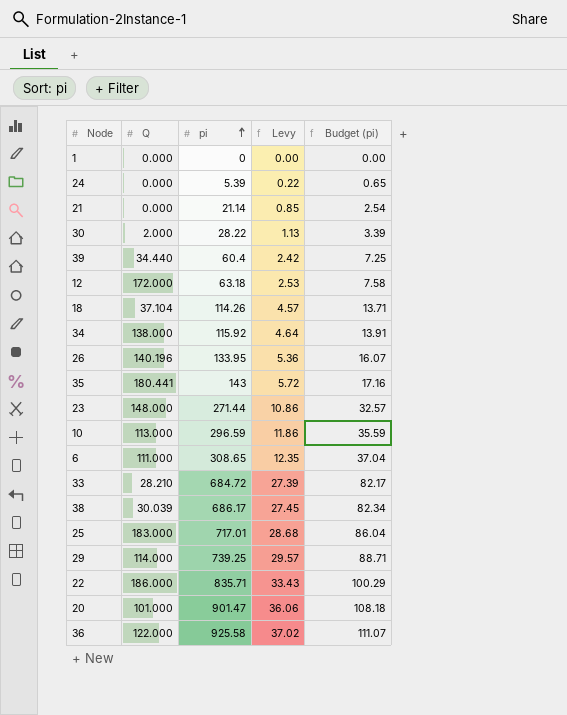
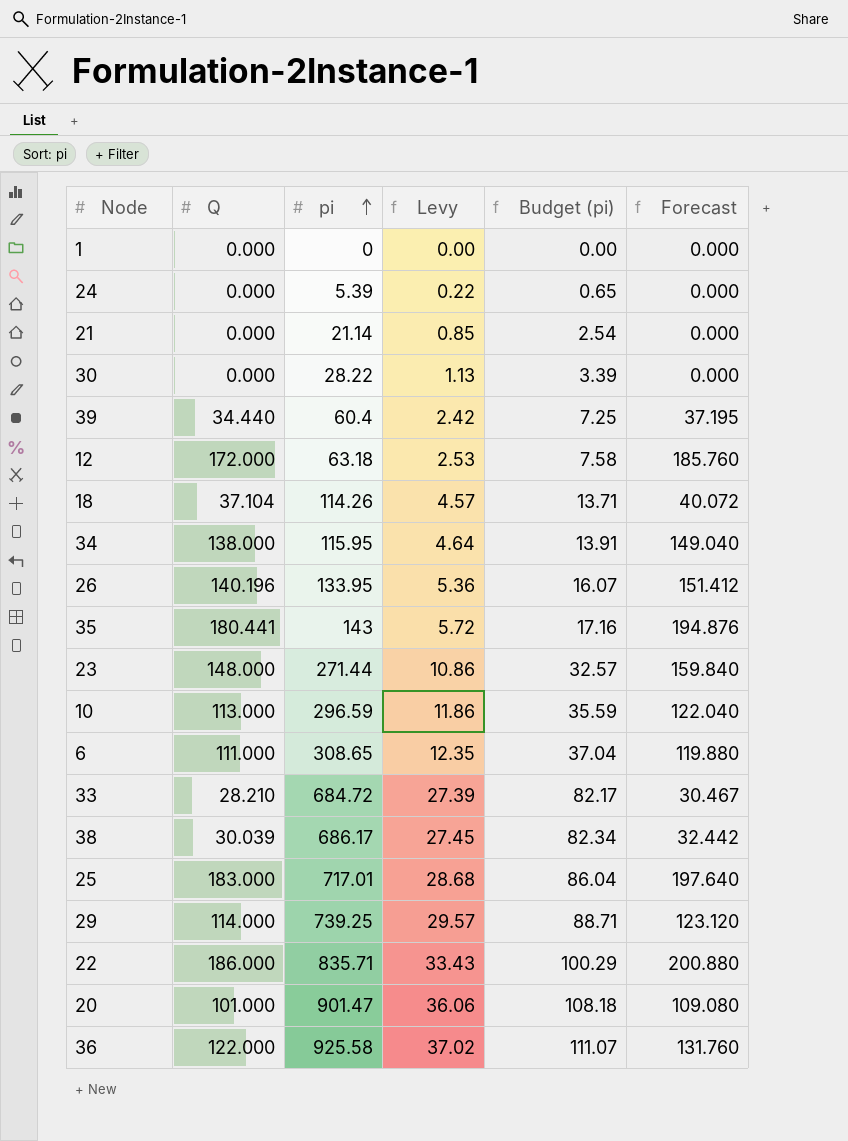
column Forecast | formula: none -> [Q] * 1.08
30 | Q: 2.000 -> 0.000
34 | pi: 115.92 -> 115.95

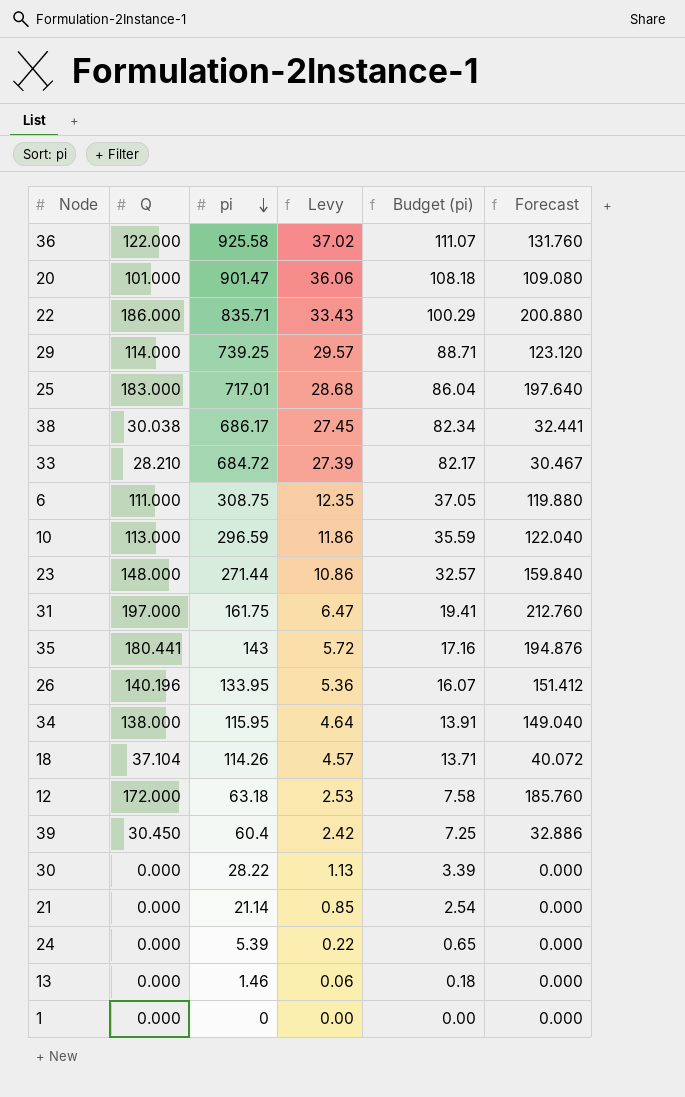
row order: pi ascending -> pi descending
38 | Q: 30.039 -> 30.038
38 | Forecast: 32.442 -> 32.441
6 | pi: 308.65 -> 308.75
6 | Budget (pi): 37.04 -> 37.05
row 31: none -> 197.000 | 161.75 | 6.47 | 19.41 | 212.760
39 | Q: 34.440 -> 30.450
39 | Forecast: 37.195 -> 32.886
row 13: none -> 0.000 | 1.46 | 0.06 | 0.18 | 0.000

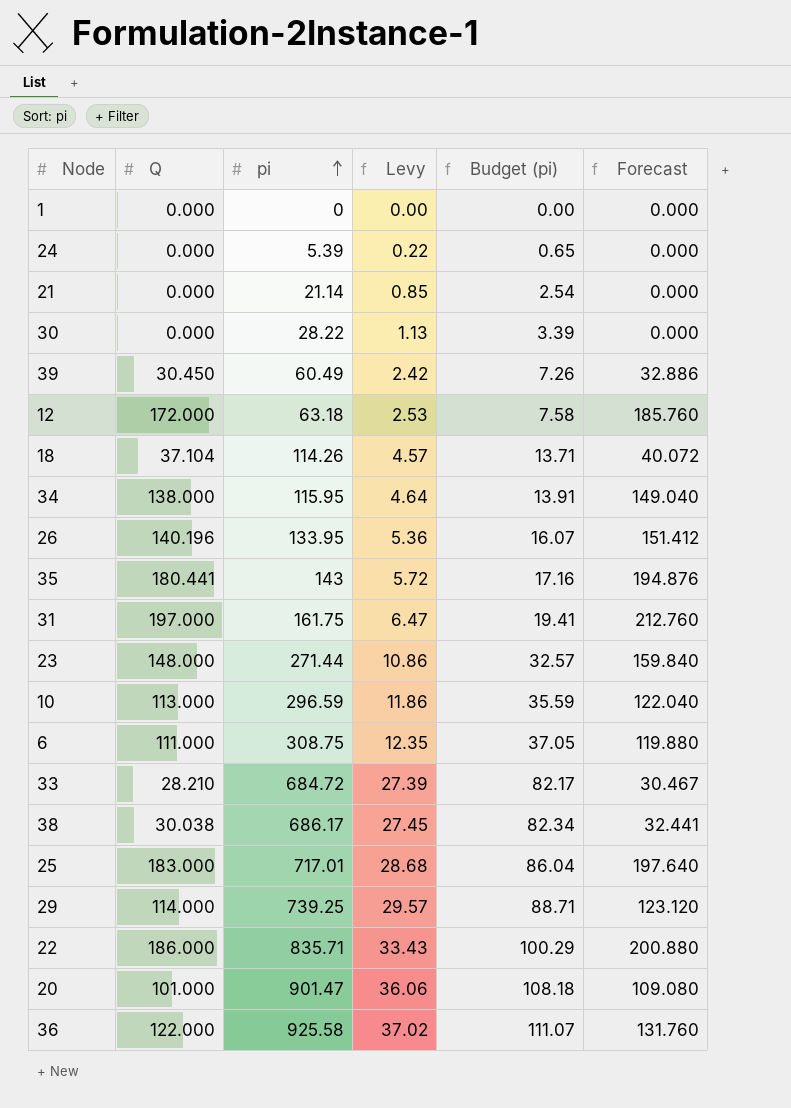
row order: pi descending -> pi ascending
row 13: 0.000 | 1.46 | 0.06 | 0.18 | 0.000 -> none
39 | pi: 60.4 -> 60.49
39 | Budget (pi): 7.25 -> 7.26

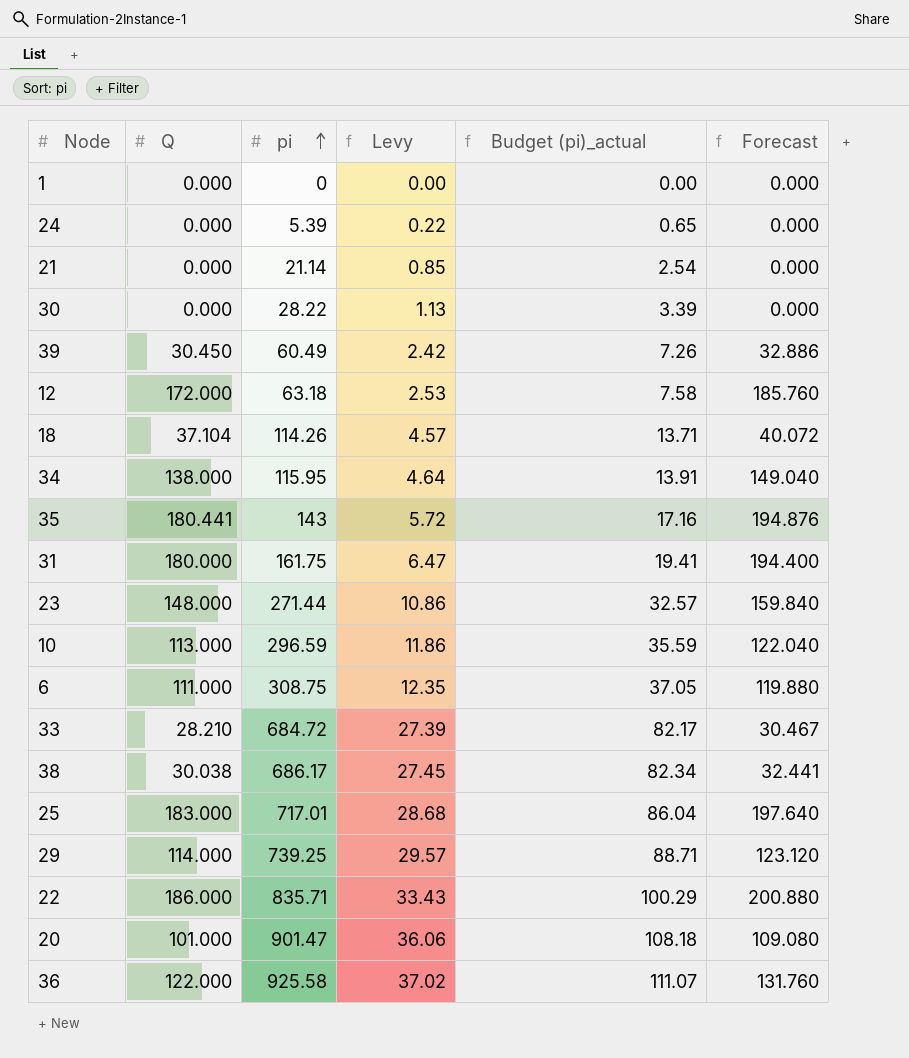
column name: Budget (pi) -> Budget (pi)_actual
row 26: 140.196 | 133.95 | 5.36 | 16.07 | 151.412 -> none
31 | Q: 197.000 -> 180.000
31 | Forecast: 212.760 -> 194.400

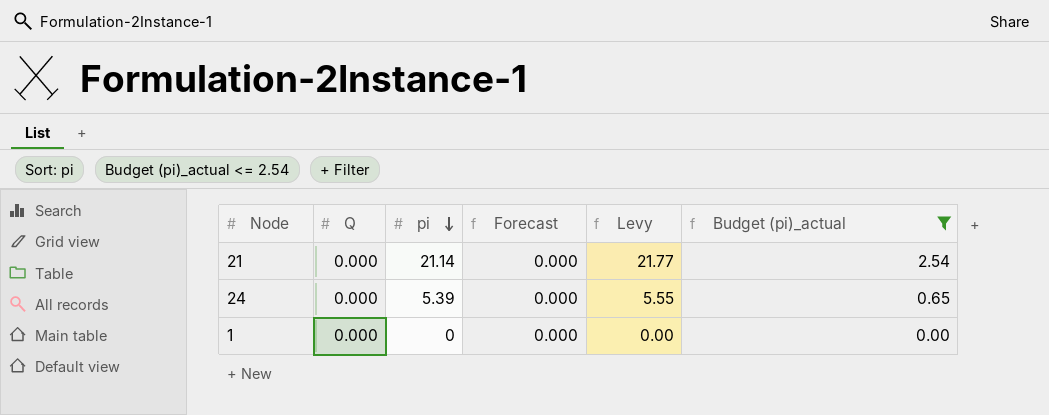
filter: none -> Budget (pi)_actual <= 2.54
row order: pi ascending -> pi descending
column Forecast | position: 6 -> 4
column Levy | formula: [pi] * 0.04 -> [pi] * 1.03

